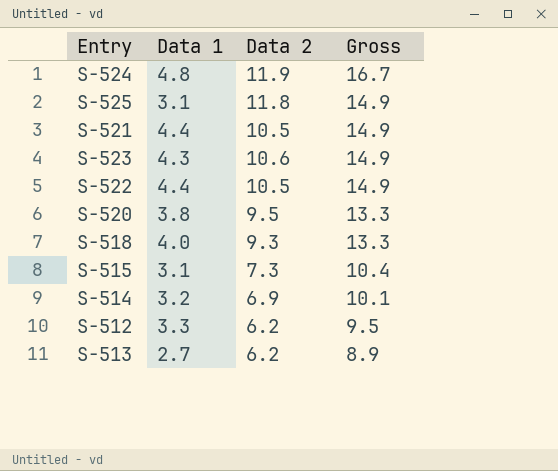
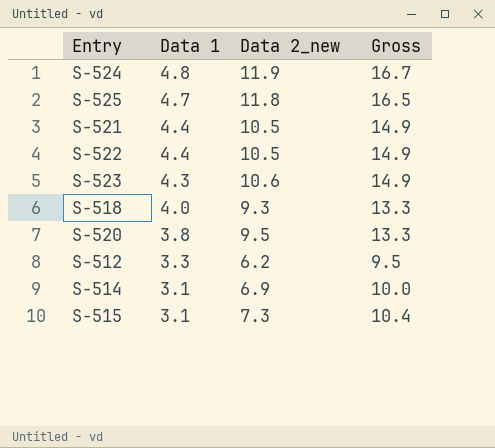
row order: Gross descending -> Data 1 descending
column name: Data 2 -> Data 2_new
row S-513: 2.7 | 6.2 | 8.9 -> none
S-525 | Data 1: 3.1 -> 4.7
S-525 | Gross: 14.9 -> 16.5
S-514 | Data 1: 3.2 -> 3.1
S-514 | Gross: 10.1 -> 10.0

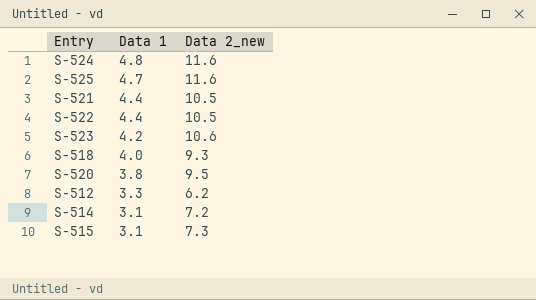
column Gross | formula: [Data 1] + [Data 2_new] -> none
S-524 | Data 2_new: 11.9 -> 11.6
S-525 | Data 2_new: 11.8 -> 11.6
S-523 | Data 1: 4.3 -> 4.2
S-514 | Data 2_new: 6.9 -> 7.2

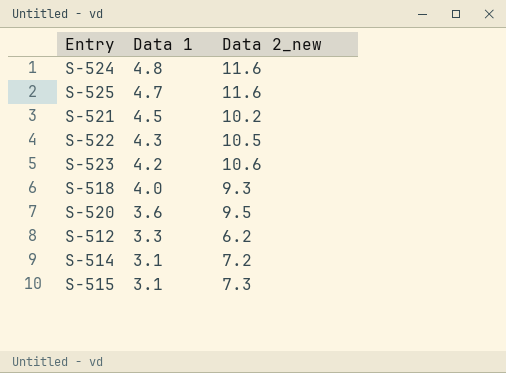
S-521 | Data 1: 4.4 -> 4.5
S-521 | Data 2_new: 10.5 -> 10.2
S-522 | Data 1: 4.4 -> 4.3
S-520 | Data 1: 3.8 -> 3.6

